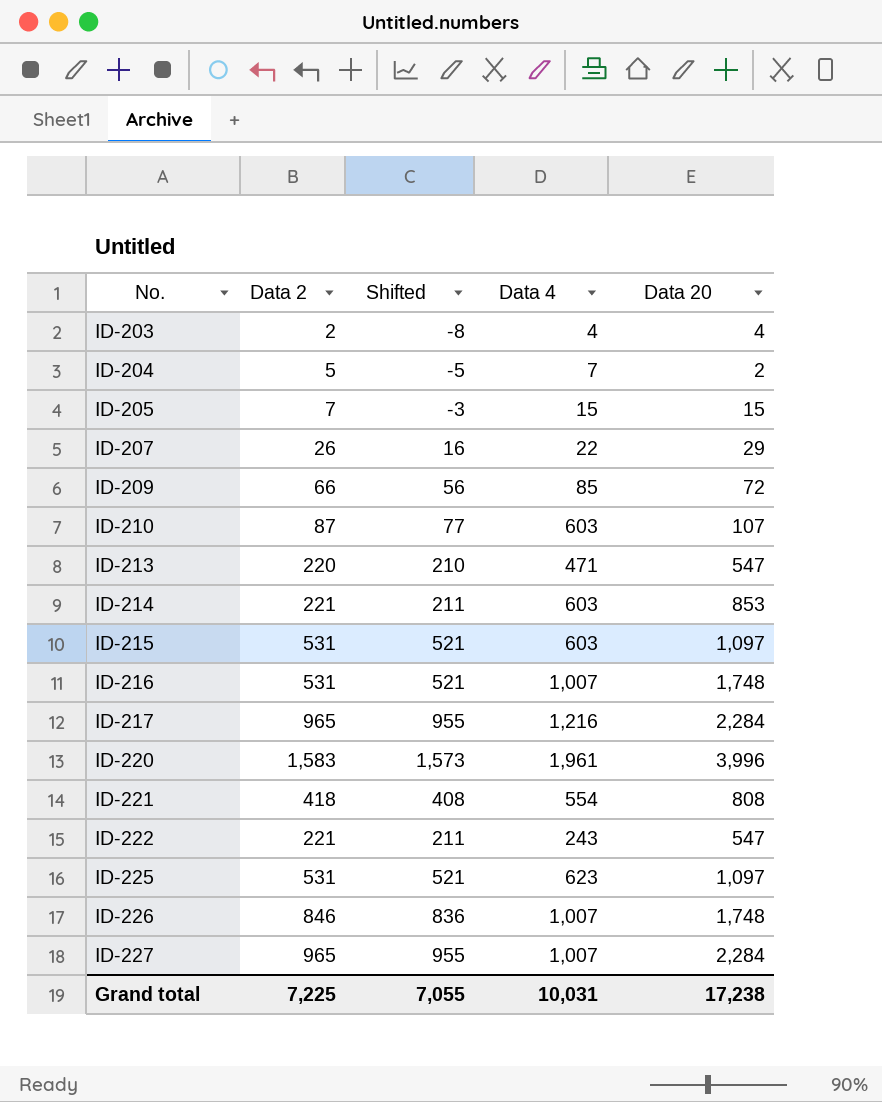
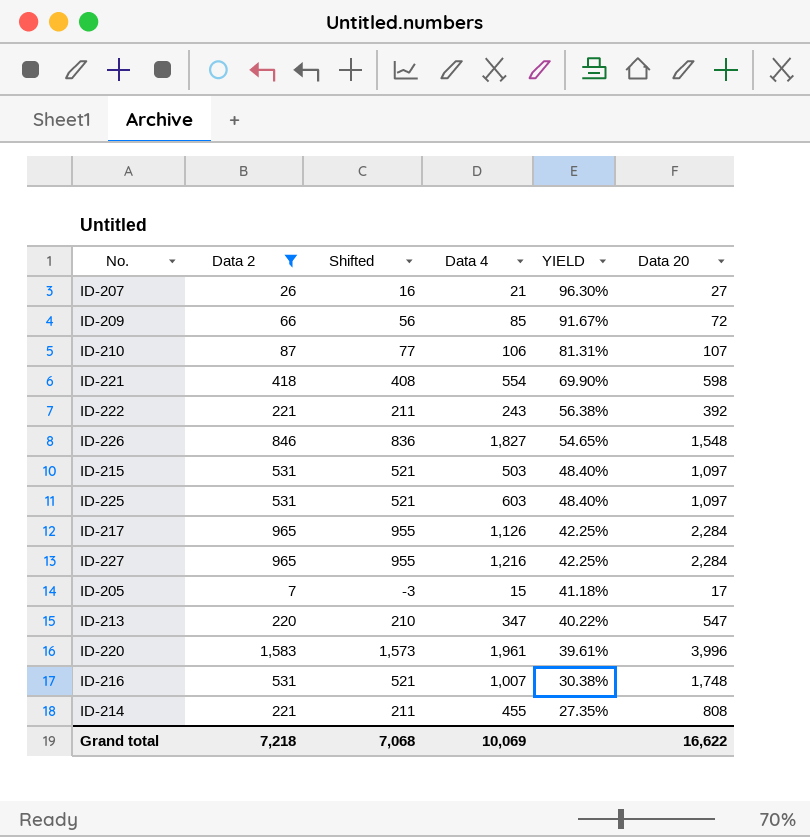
filter: none -> Data 2 >= 7
row order: No. ascending -> YIELD descending
column YIELD | formula: none -> [Data 2] / [Data 20]
ID-207 | Data 4: 22 -> 21
ID-207 | Data 20: 29 -> 27
ID-210 | Data 4: 603 -> 106
ID-221 | Data 20: 808 -> 598
ID-222 | Data 20: 547 -> 392
ID-226 | Data 4: 1,007 -> 1,827
ID-226 | Data 20: 1,748 -> 1,548
ID-215 | Data 4: 603 -> 503
ID-225 | Data 4: 623 -> 603
ID-217 | Data 4: 1,216 -> 1,126
ID-227 | Data 4: 1,007 -> 1,216
ID-205 | Data 20: 15 -> 17
ID-213 | Data 4: 471 -> 347
ID-214 | Data 4: 603 -> 455
ID-214 | Data 20: 853 -> 808
Grand total | Data 2: 7,225 -> 7,218
Grand total | Shifted: 7,055 -> 7,068
Grand total | Data 4: 10,031 -> 10,069
Grand total | Data 20: 17,238 -> 16,622

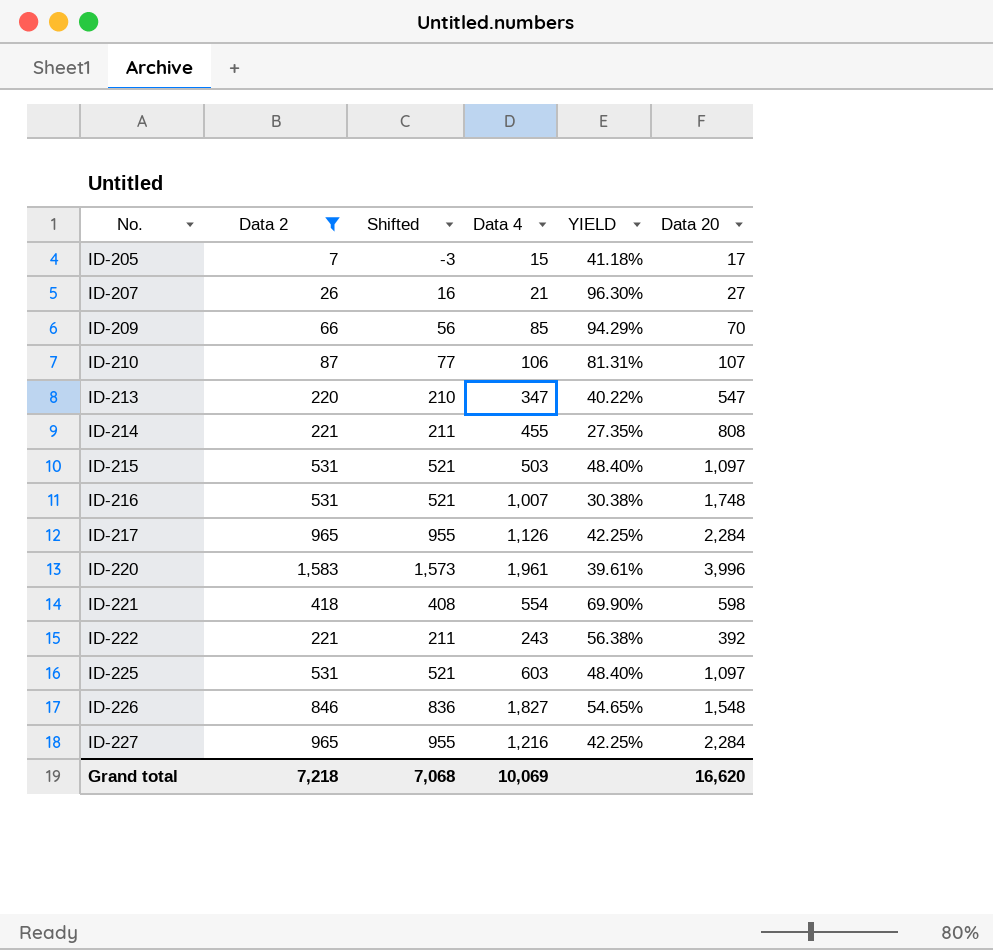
row order: YIELD descending -> No. ascending
ID-209 | YIELD: 91.67% -> 94.29%
ID-209 | Data 20: 72 -> 70
Grand total | Data 20: 16,622 -> 16,620

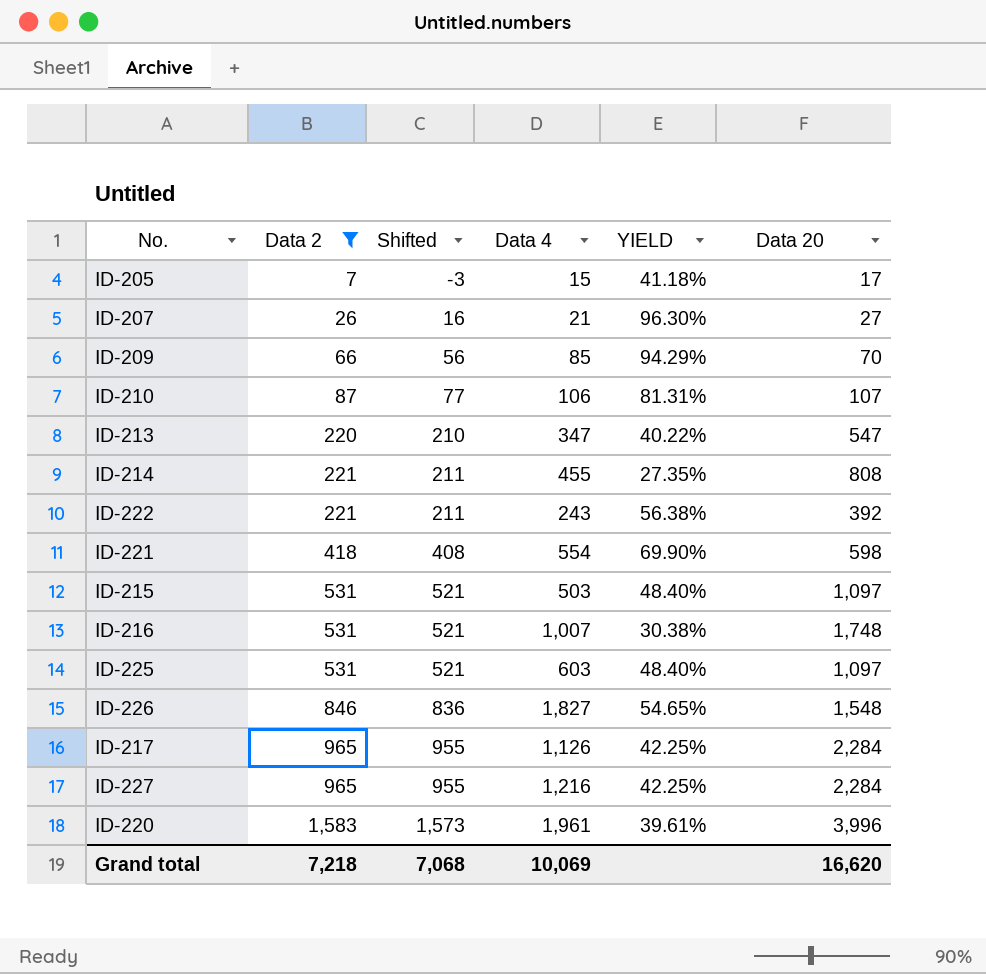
row order: No. ascending -> Data 2 ascending

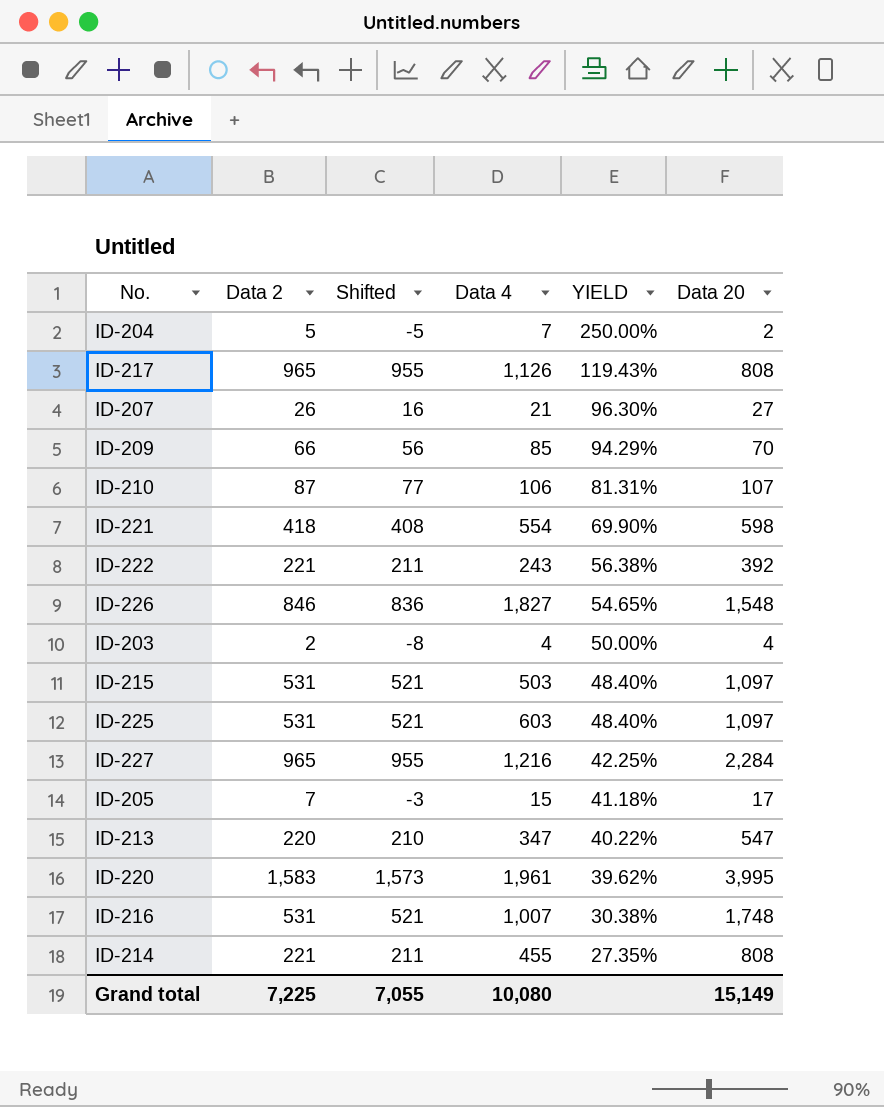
filter: Data 2 >= 7 -> none
row order: Data 2 ascending -> YIELD descending
ID-217 | YIELD: 42.25% -> 119.43%
ID-217 | Data 20: 2,284 -> 808
ID-220 | YIELD: 39.61% -> 39.62%
ID-220 | Data 20: 3,996 -> 3,995
Grand total | Data 2: 7,218 -> 7,225
Grand total | Shifted: 7,068 -> 7,055
Grand total | Data 4: 10,069 -> 10,080
Grand total | Data 20: 16,620 -> 15,149

